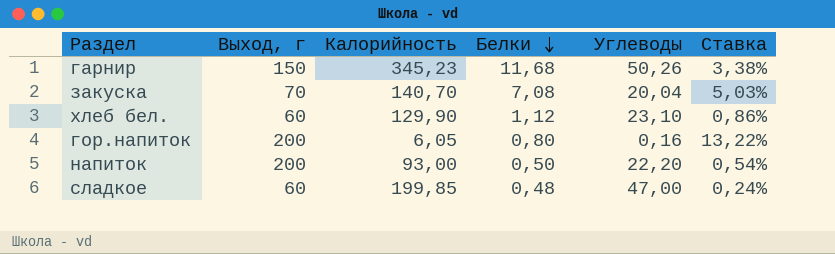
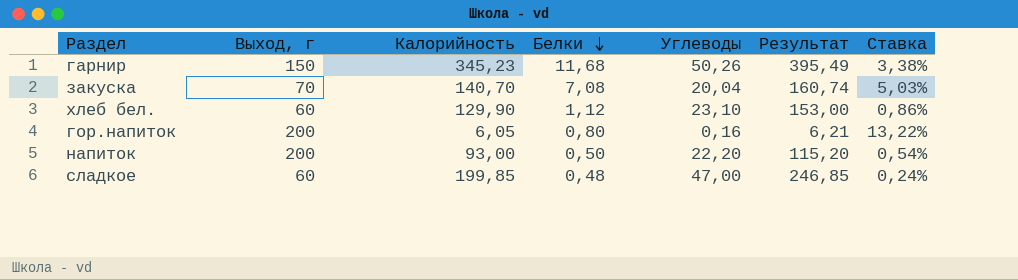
column Результат | formula: none -> [Калорийность] + [Углеводы]

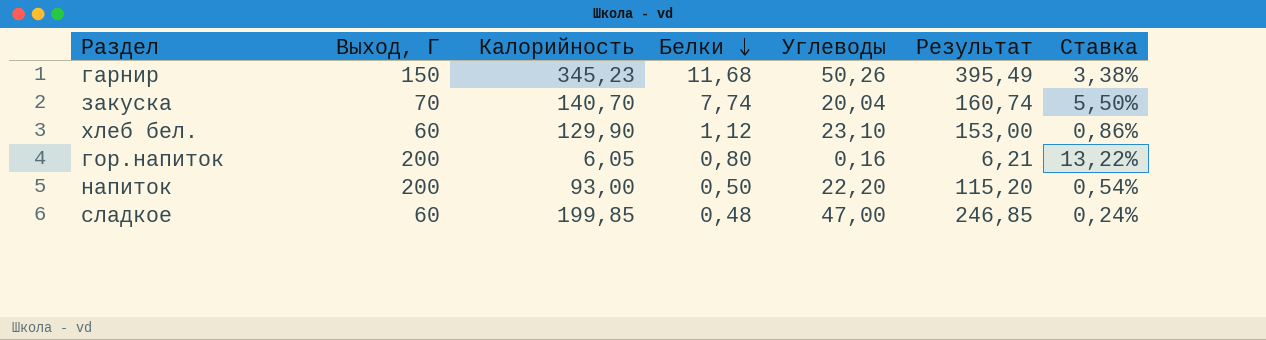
column name: Выход, г -> Выход, Г
закуска | Белки: 7,08 -> 7,74
закуска | Ставка: 5,03% -> 5,50%

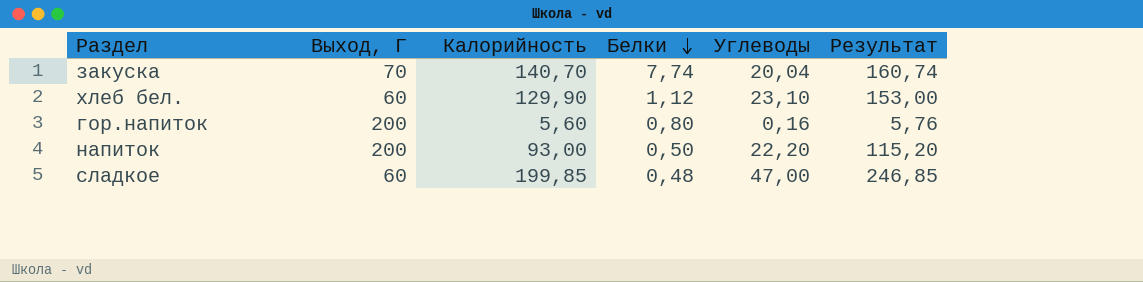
column Ставка | formula: [Белки] / [Калорийность] -> none
row гарнир: 150 | 345,23 | 11,68 | 50,26 | 395,49 | 3,38% -> none
гор.напиток | Калорийность: 6,05 -> 5,60
гор.напиток | Результат: 6,21 -> 5,76

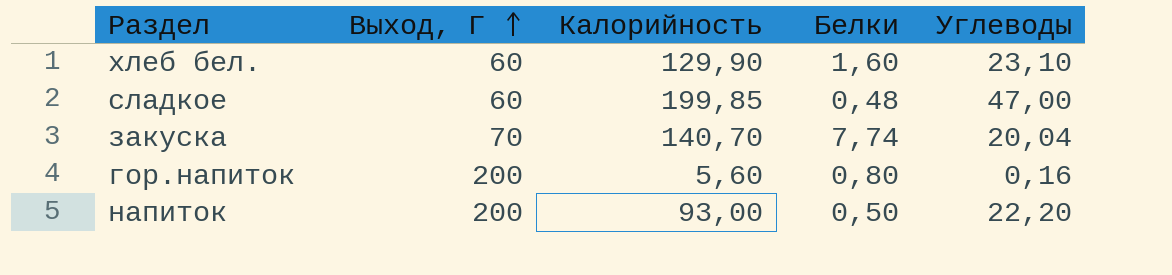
row order: Белки descending -> Выход, Г ascending
column Результат | formula: [Калорийность] + [Углеводы] -> none
хлеб бел. | Белки: 1,12 -> 1,60

